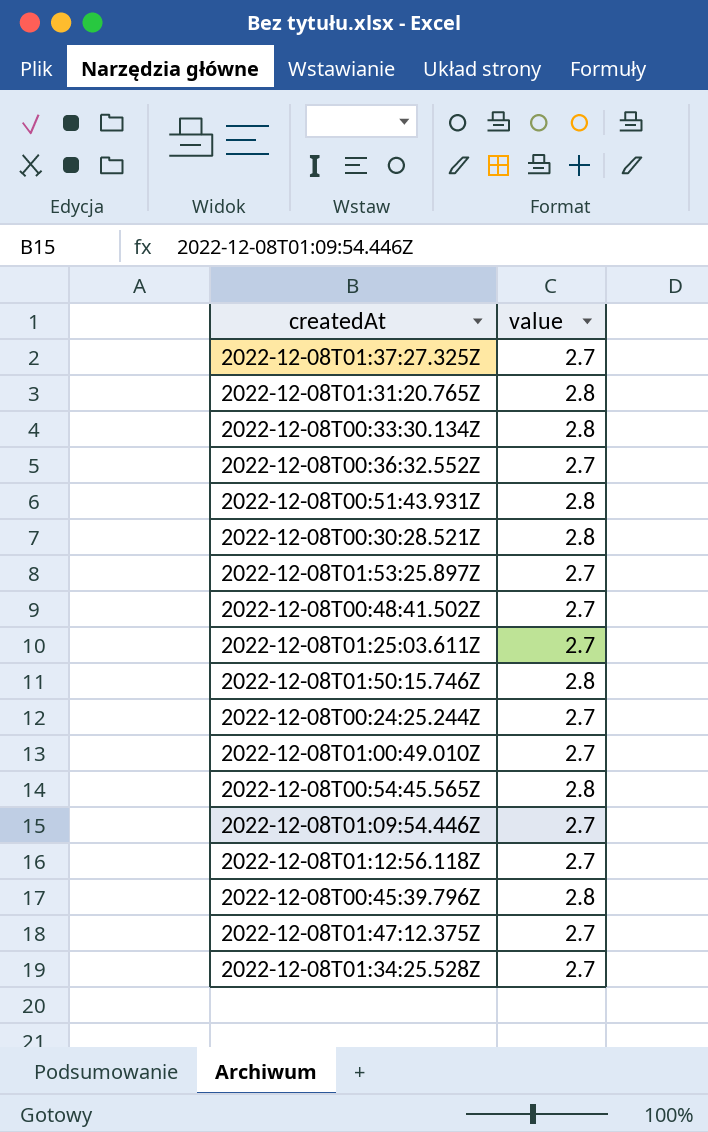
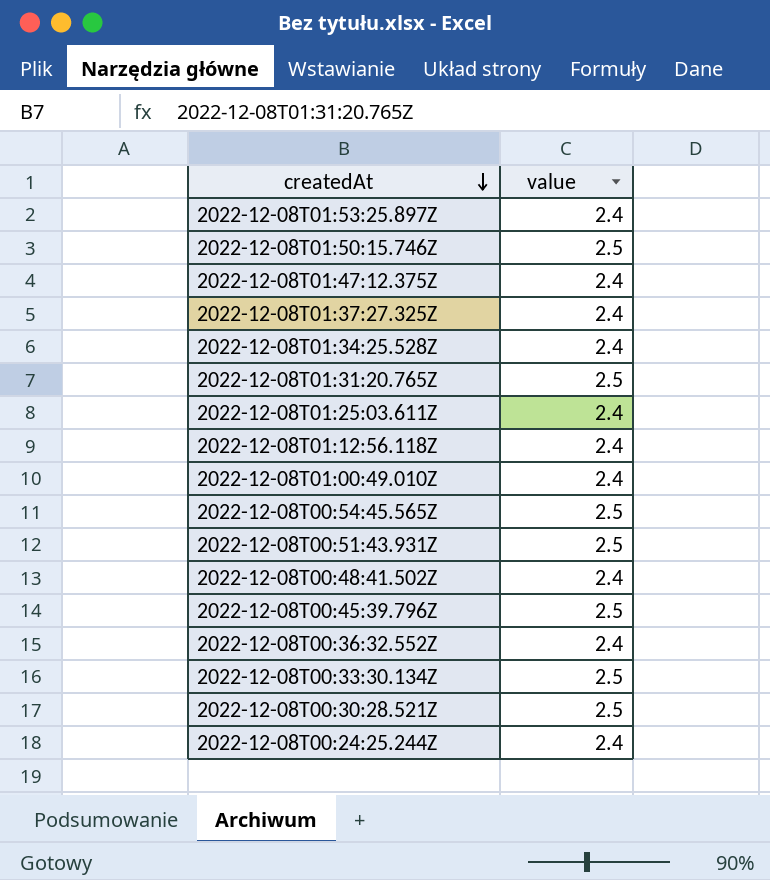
row order: none -> createdAt descending
row 2022-12-08T01:09:54.446Z: 2.7 -> none
2022-12-08T01:53:25.897Z | value: 2.7 -> 2.4
2022-12-08T01:50:15.746Z | value: 2.8 -> 2.5
2022-12-08T01:47:12.375Z | value: 2.7 -> 2.4
2022-12-08T01:37:27.325Z | value: 2.7 -> 2.4
2022-12-08T01:34:25.528Z | value: 2.7 -> 2.4
2022-12-08T01:31:20.765Z | value: 2.8 -> 2.5
2022-12-08T01:25:03.611Z | value: 2.7 -> 2.4
2022-12-08T01:12:56.118Z | value: 2.7 -> 2.4
2022-12-08T01:00:49.010Z | value: 2.7 -> 2.4
2022-12-08T00:54:45.565Z | value: 2.8 -> 2.5
2022-12-08T00:51:43.931Z | value: 2.8 -> 2.5
2022-12-08T00:48:41.502Z | value: 2.7 -> 2.4
2022-12-08T00:45:39.796Z | value: 2.8 -> 2.5
2022-12-08T00:36:32.552Z | value: 2.7 -> 2.4
2022-12-08T00:33:30.134Z | value: 2.8 -> 2.5
2022-12-08T00:30:28.521Z | value: 2.8 -> 2.5
2022-12-08T00:24:25.244Z | value: 2.7 -> 2.4

